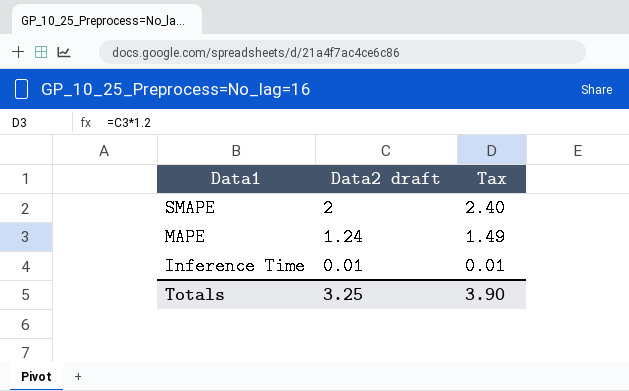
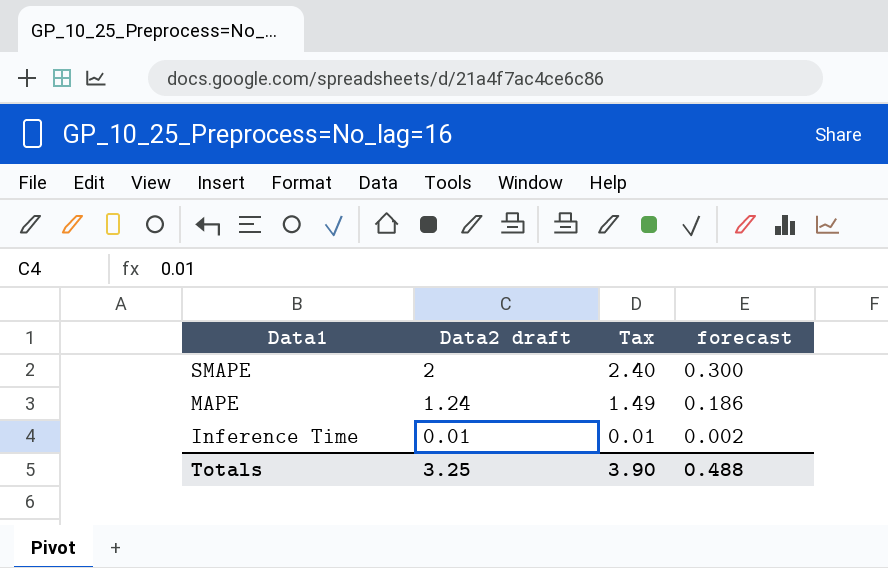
column forecast | formula: none -> [Data2 draft] * 0.15

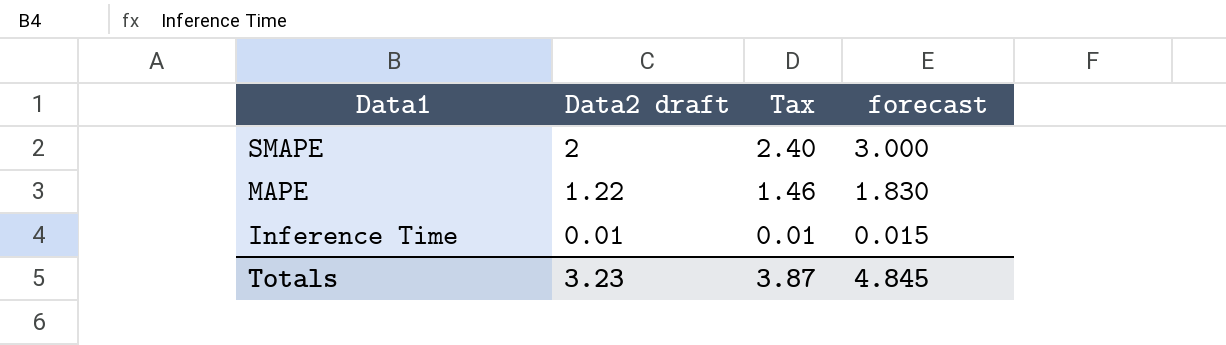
column forecast | formula: [Data2 draft] * 0.15 -> [Data2 draft] * 1.5
MAPE | Data2 draft: 1.24 -> 1.22
MAPE | Tax: 1.49 -> 1.46
Totals | Data2 draft: 3.25 -> 3.23
Totals | Tax: 3.90 -> 3.87
Totals | forecast: 0.488 -> 4.845

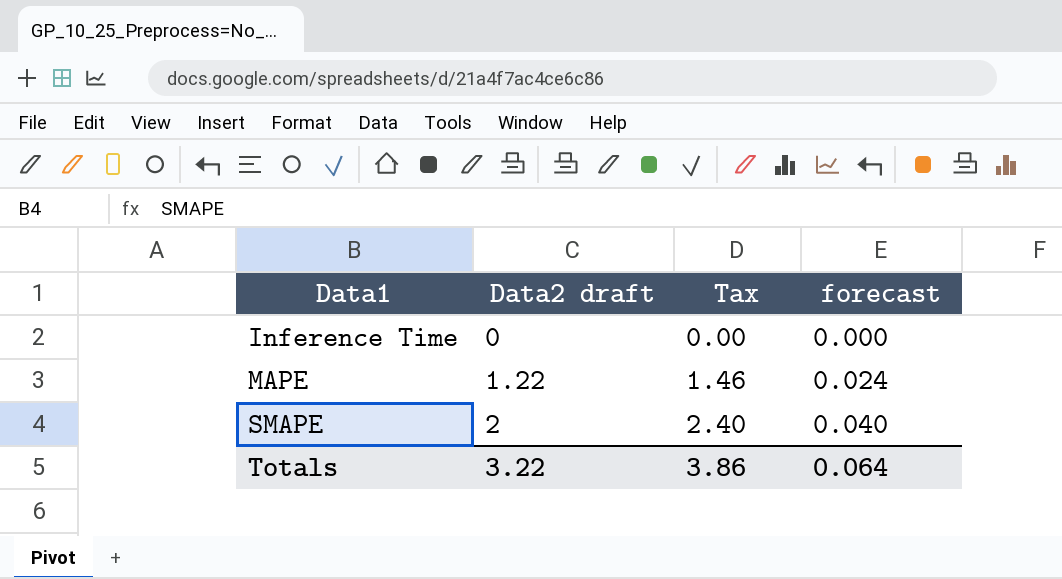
row order: Data1 descending -> Data1 ascending
column forecast | formula: [Data2 draft] * 1.5 -> [Data2 draft] * 0.02
Inference Time | Data2 draft: 0.01 -> 0
Inference Time | Tax: 0.01 -> 0.00
Totals | Data2 draft: 3.23 -> 3.22
Totals | Tax: 3.87 -> 3.86
Totals | forecast: 4.845 -> 0.064

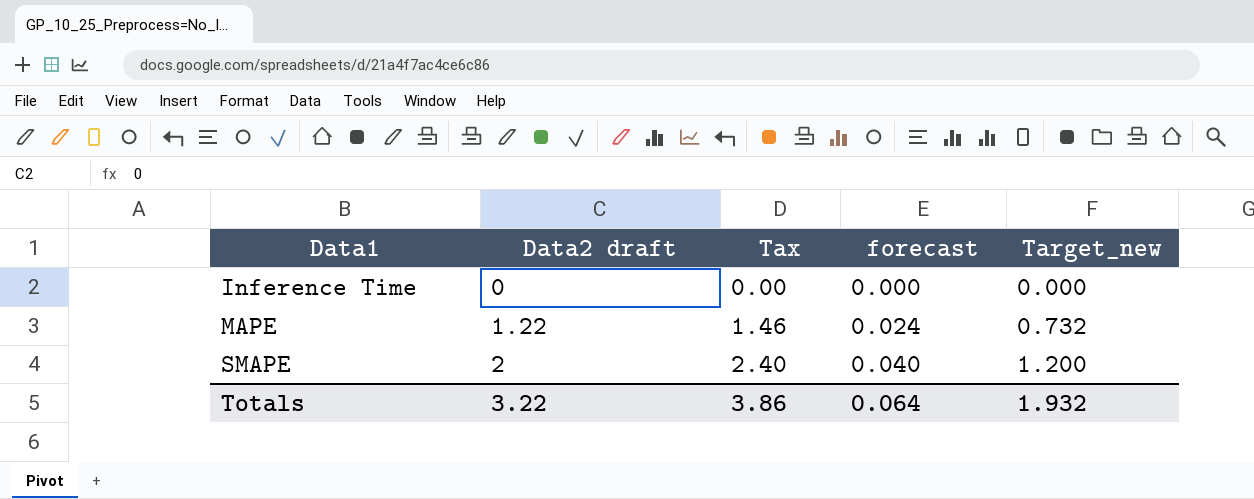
column Target_new | formula: none -> [Data2 draft] * 0.6

